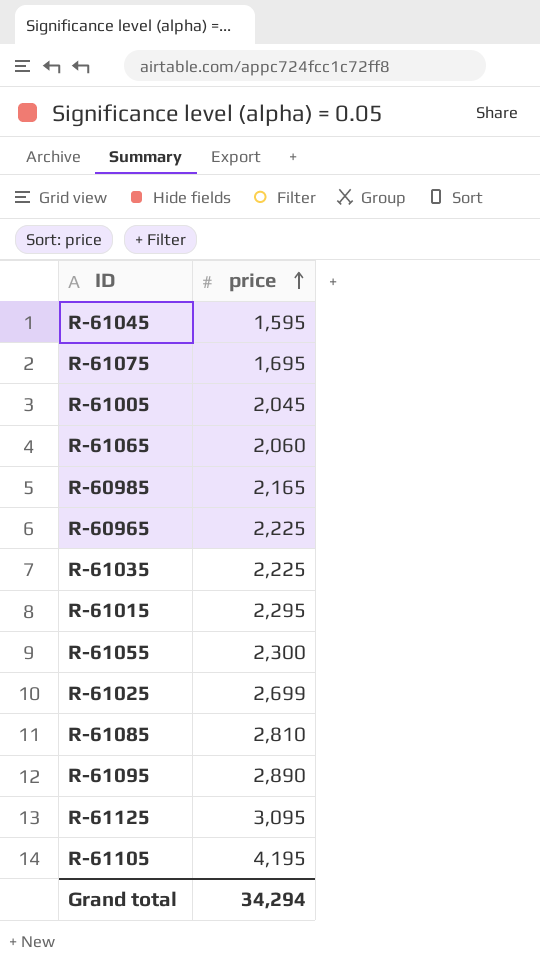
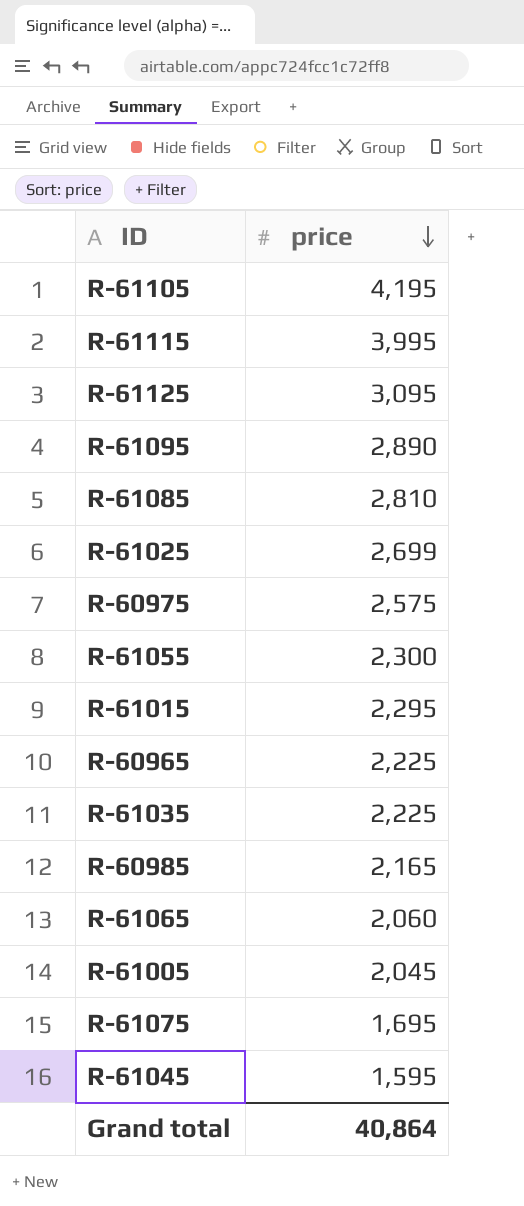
row order: price ascending -> price descending
row R-61115: none -> 3,995
row R-60975: none -> 2,575
Grand total | price: 34,294 -> 40,864

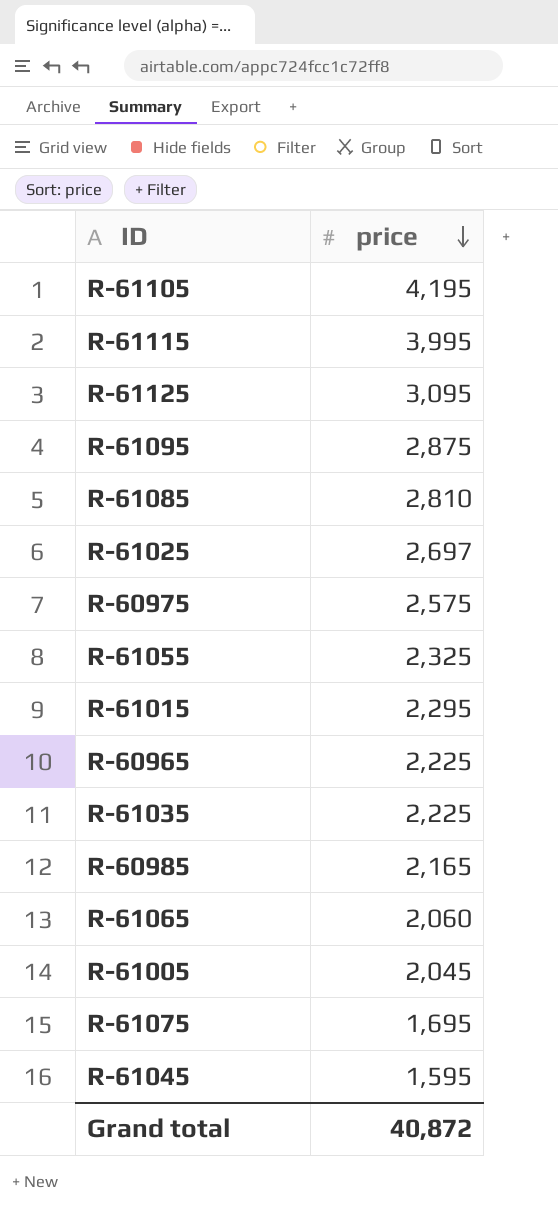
R-61095 | price: 2,890 -> 2,875
R-61025 | price: 2,699 -> 2,697
R-61055 | price: 2,300 -> 2,325
Grand total | price: 40,864 -> 40,872

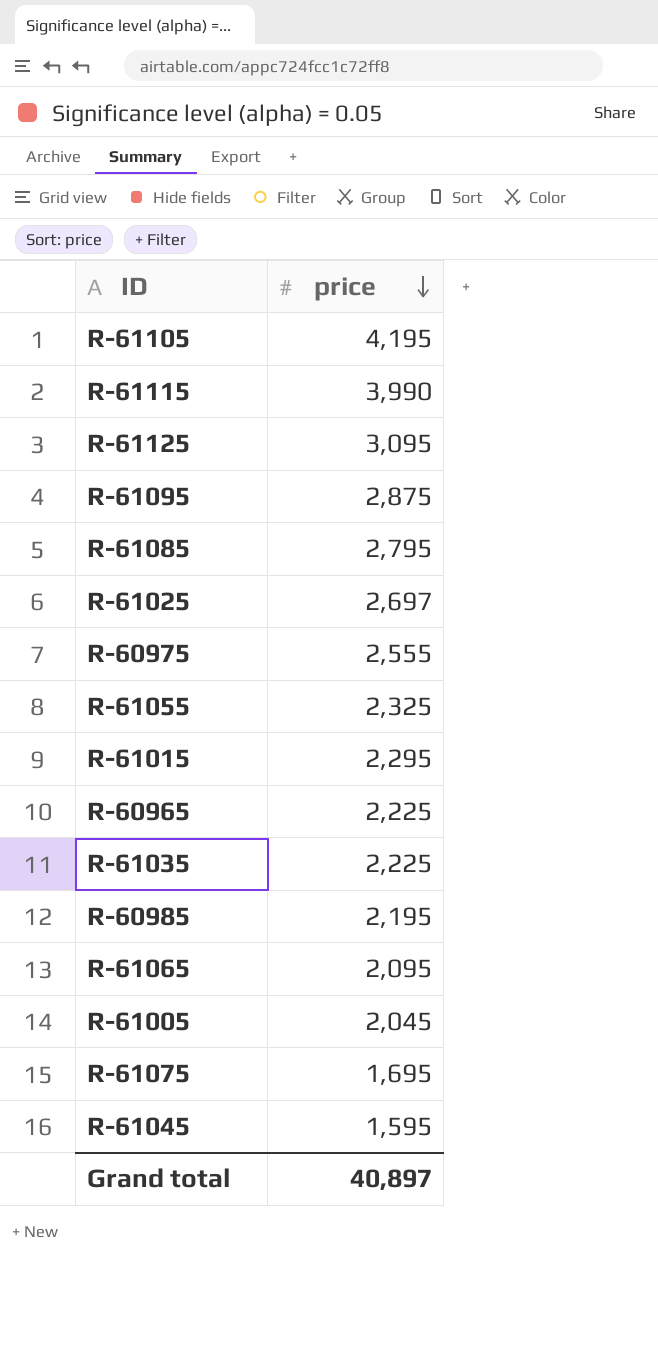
R-61115 | price: 3,995 -> 3,990
R-61085 | price: 2,810 -> 2,795
R-60975 | price: 2,575 -> 2,555
R-60985 | price: 2,165 -> 2,195
R-61065 | price: 2,060 -> 2,095
Grand total | price: 40,872 -> 40,897

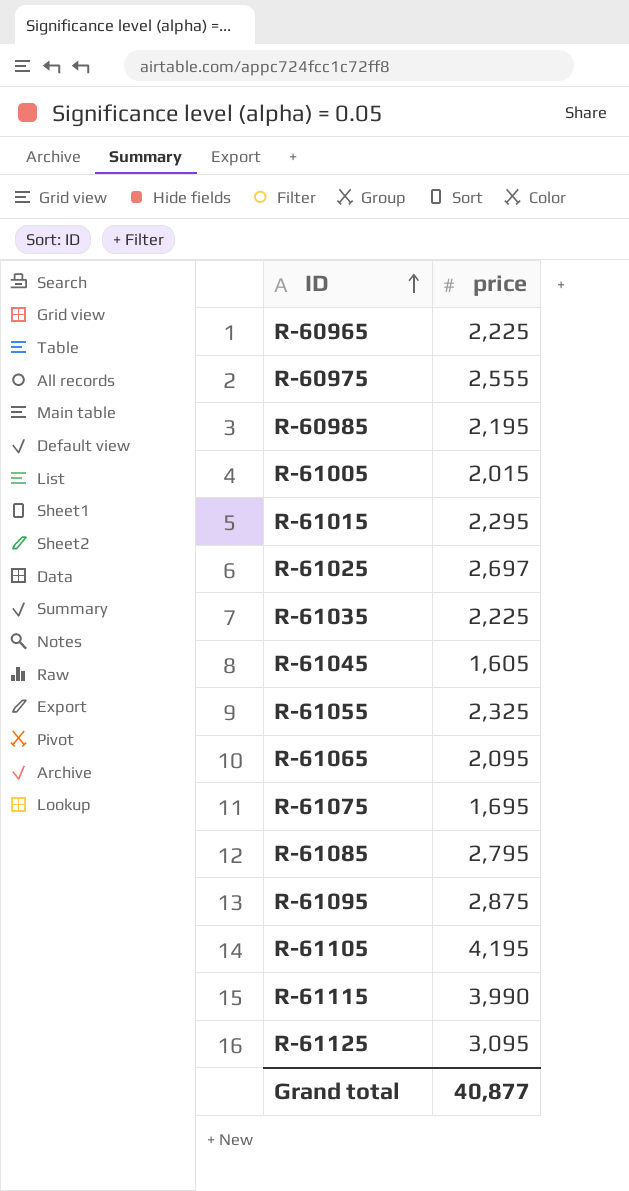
row order: price descending -> ID ascending
R-61005 | price: 2,045 -> 2,015
R-61045 | price: 1,595 -> 1,605
Grand total | price: 40,897 -> 40,877

